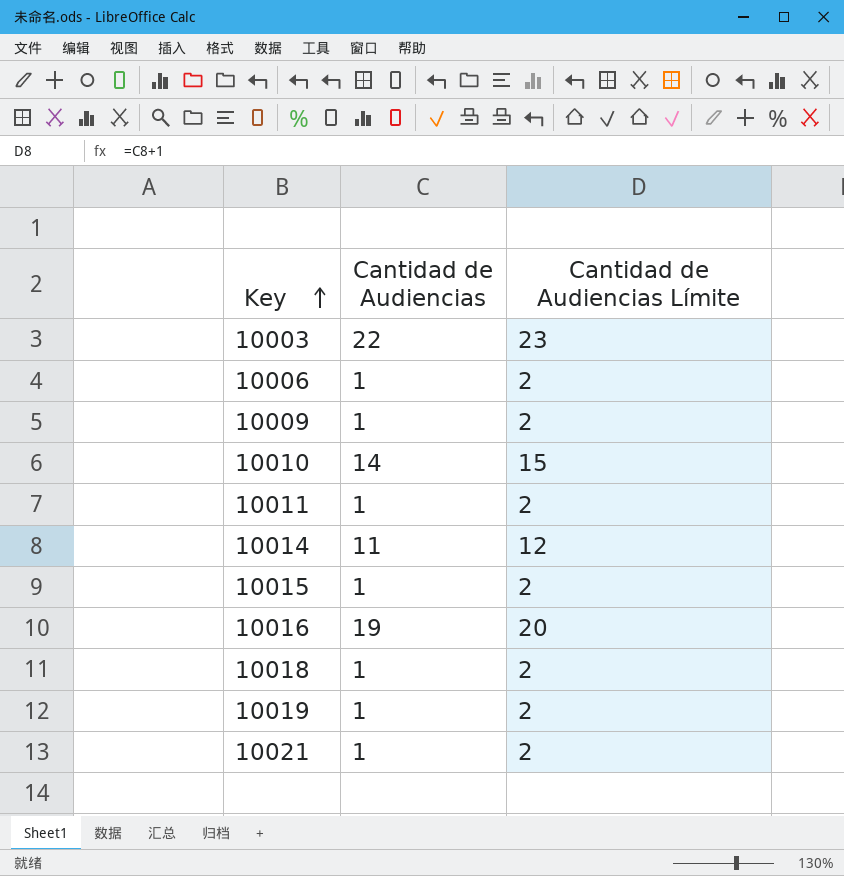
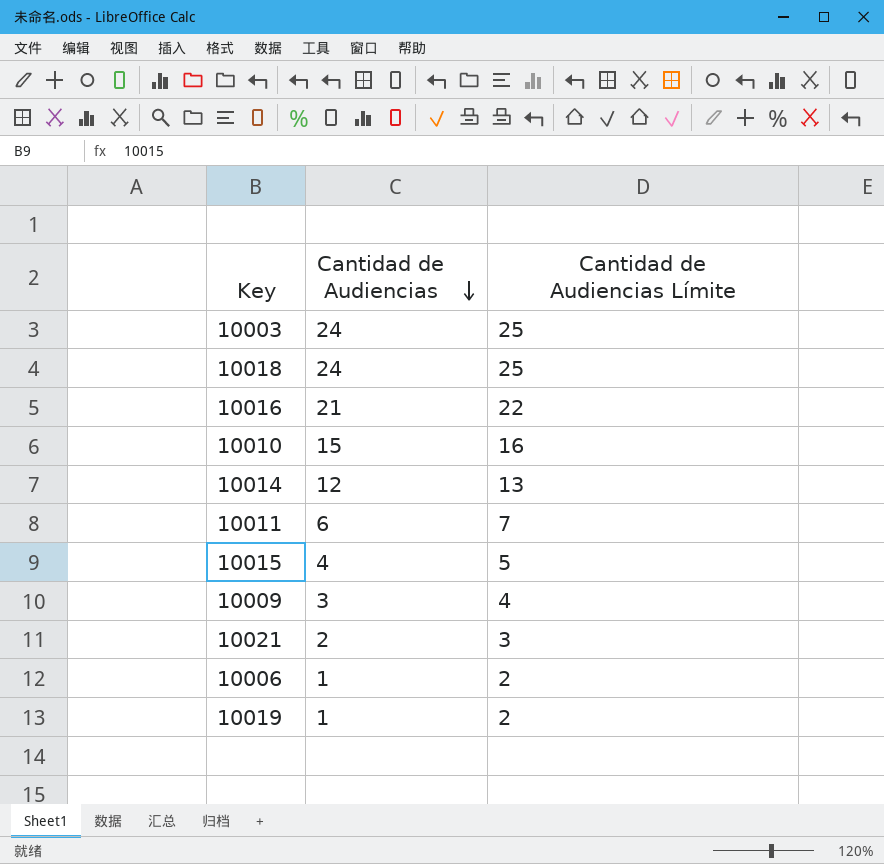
row order: Key ascending -> Cantidad de Audiencias descending
10003 | Cantidad de Audiencias: 22 -> 24
10003 | Cantidad de Audiencias Límite: 23 -> 25
10018 | Cantidad de Audiencias: 1 -> 24
10018 | Cantidad de Audiencias Límite: 2 -> 25
10016 | Cantidad de Audiencias: 19 -> 21
10016 | Cantidad de Audiencias Límite: 20 -> 22
10010 | Cantidad de Audiencias: 14 -> 15
10010 | Cantidad de Audiencias Límite: 15 -> 16
10014 | Cantidad de Audiencias: 11 -> 12
10014 | Cantidad de Audiencias Límite: 12 -> 13
10011 | Cantidad de Audiencias: 1 -> 6
10011 | Cantidad de Audiencias Límite: 2 -> 7
10015 | Cantidad de Audiencias: 1 -> 4
10015 | Cantidad de Audiencias Límite: 2 -> 5
10009 | Cantidad de Audiencias: 1 -> 3
10009 | Cantidad de Audiencias Límite: 2 -> 4
10021 | Cantidad de Audiencias: 1 -> 2
10021 | Cantidad de Audiencias Límite: 2 -> 3

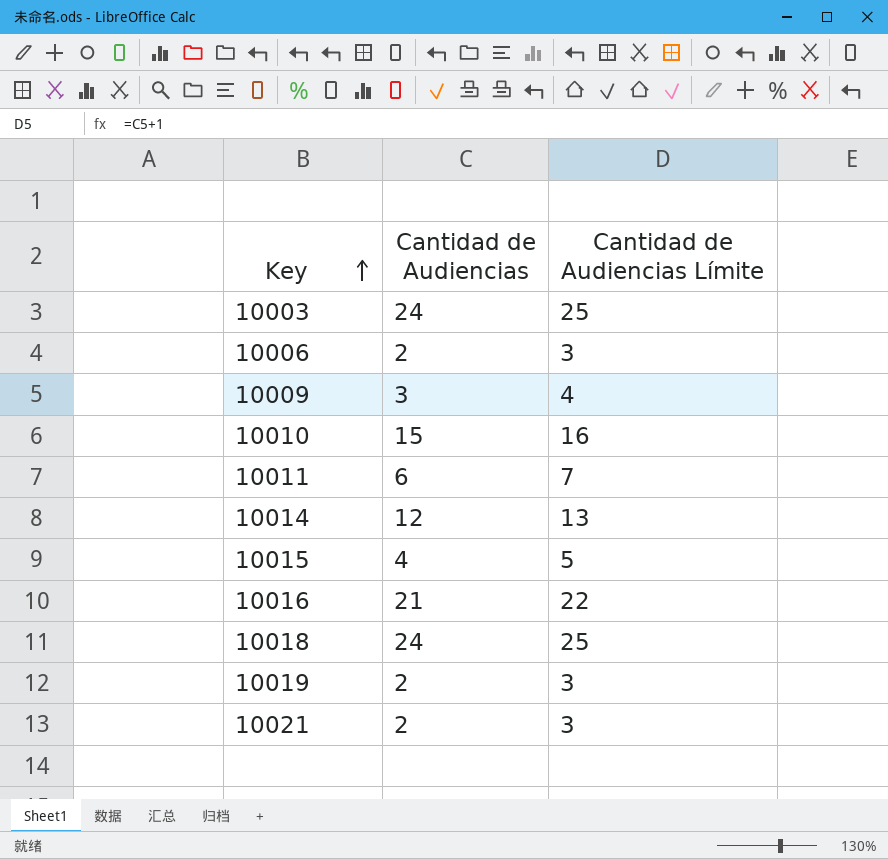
row order: Cantidad de Audiencias descending -> Key ascending
10006 | Cantidad de Audiencias: 1 -> 2
10006 | Cantidad de Audiencias Límite: 2 -> 3
10019 | Cantidad de Audiencias: 1 -> 2
10019 | Cantidad de Audiencias Límite: 2 -> 3

